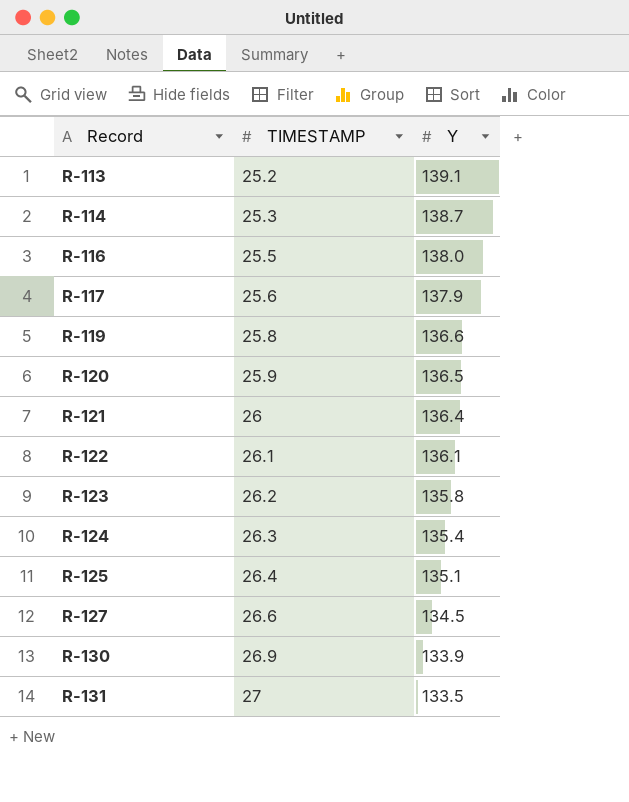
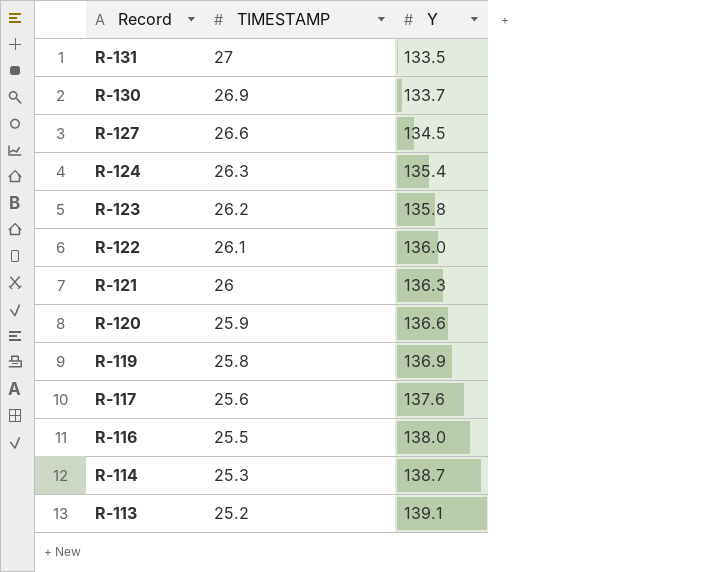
row order: Record ascending -> Record descending
row R-125: 26.4 | 135.1 -> none
R-130 | Y: 133.9 -> 133.7
R-122 | Y: 136.1 -> 136.0
R-121 | Y: 136.4 -> 136.3
R-120 | Y: 136.5 -> 136.6
R-119 | Y: 136.6 -> 136.9
R-117 | Y: 137.9 -> 137.6

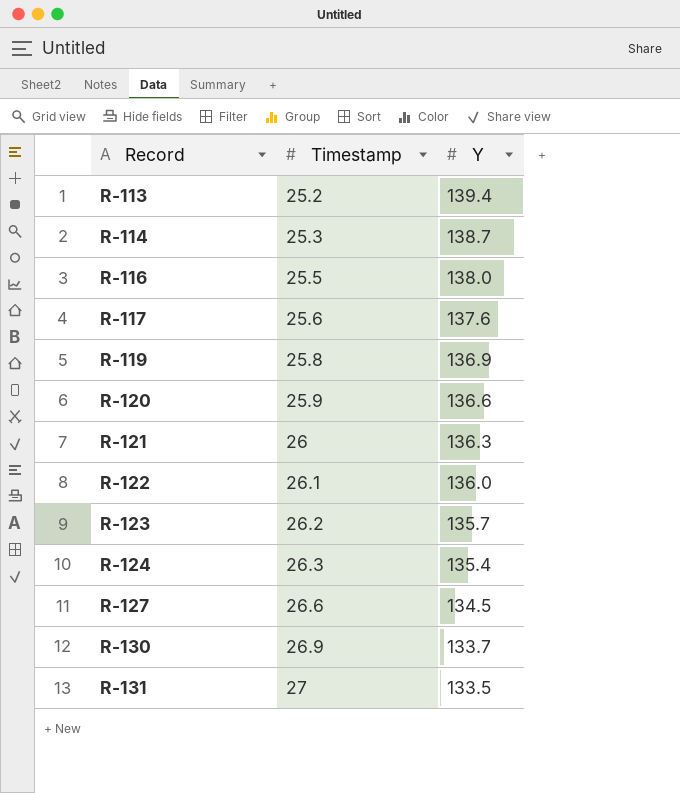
row order: Record descending -> Record ascending
column name: TIMESTAMP -> Timestamp
R-113 | Y: 139.1 -> 139.4
R-123 | Y: 135.8 -> 135.7

